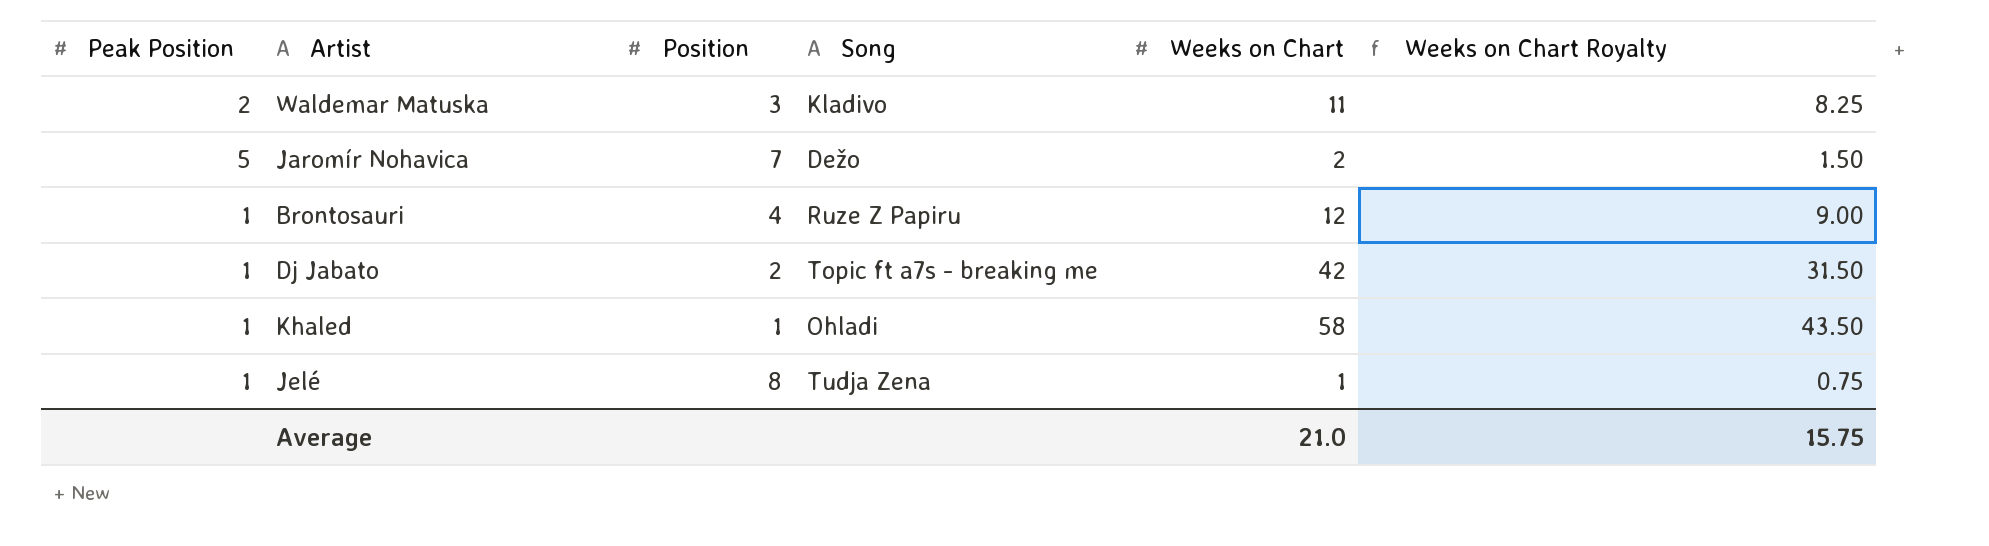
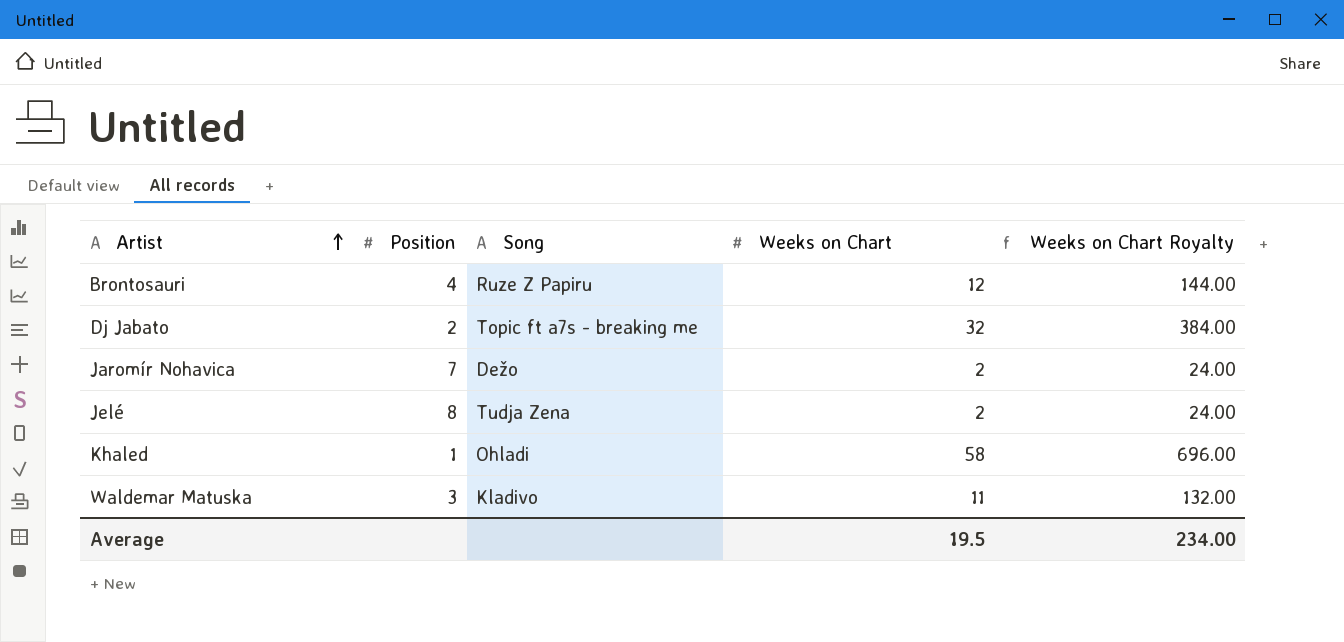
row order: none -> Artist ascending
column Peak Position | position: 1 -> none
column Weeks on Chart Royalty | formula: [Weeks on Chart] * 0.75 -> [Weeks on Chart] * 12
Dj Jabato | Weeks on Chart: 42 -> 32
Jelé | Weeks on Chart: 1 -> 2
Average | Weeks on Chart: 21.0 -> 19.5
Average | Weeks on Chart Royalty: 15.75 -> 234.00

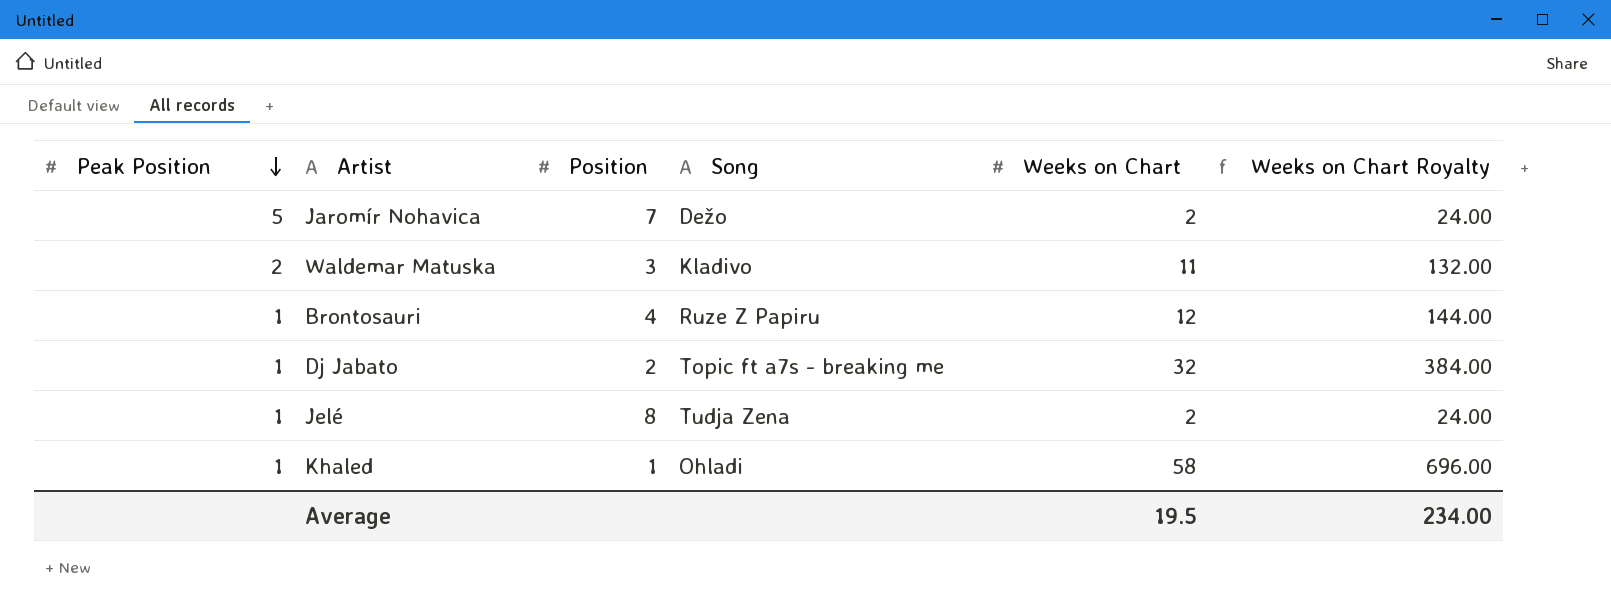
row order: Artist ascending -> Peak Position descending
column Peak Position | position: none -> 1

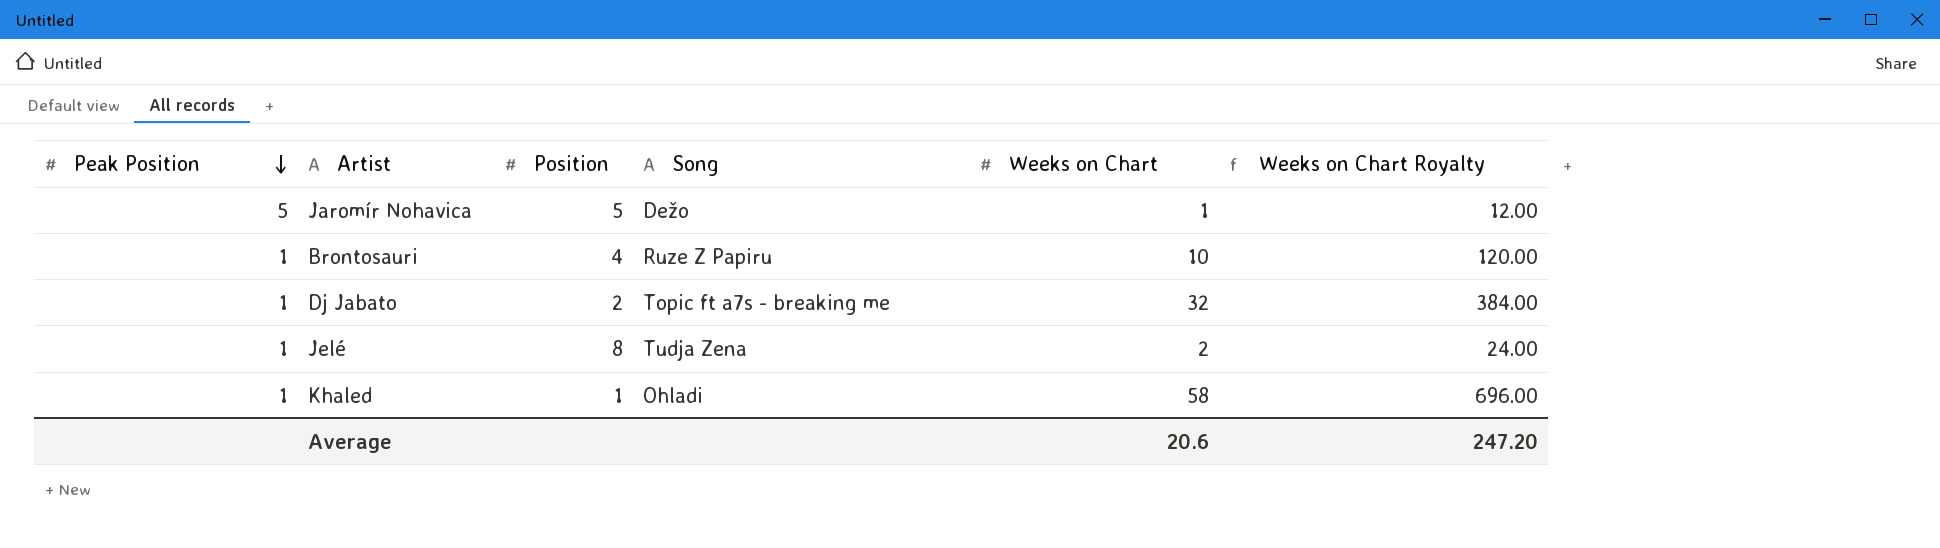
row Waldemar Matuska: 2 | 3 | Kladivo | 11 | 132.00 -> none
Jaromír Nohavica | Position: 7 -> 5
Jaromír Nohavica | Weeks on Chart: 2 -> 1
Jaromír Nohavica | Weeks on Chart Royalty: 24.00 -> 12.00
Brontosauri | Weeks on Chart: 12 -> 10
Brontosauri | Weeks on Chart Royalty: 144.00 -> 120.00
Average | Weeks on Chart: 19.5 -> 20.6
Average | Weeks on Chart Royalty: 234.00 -> 247.20

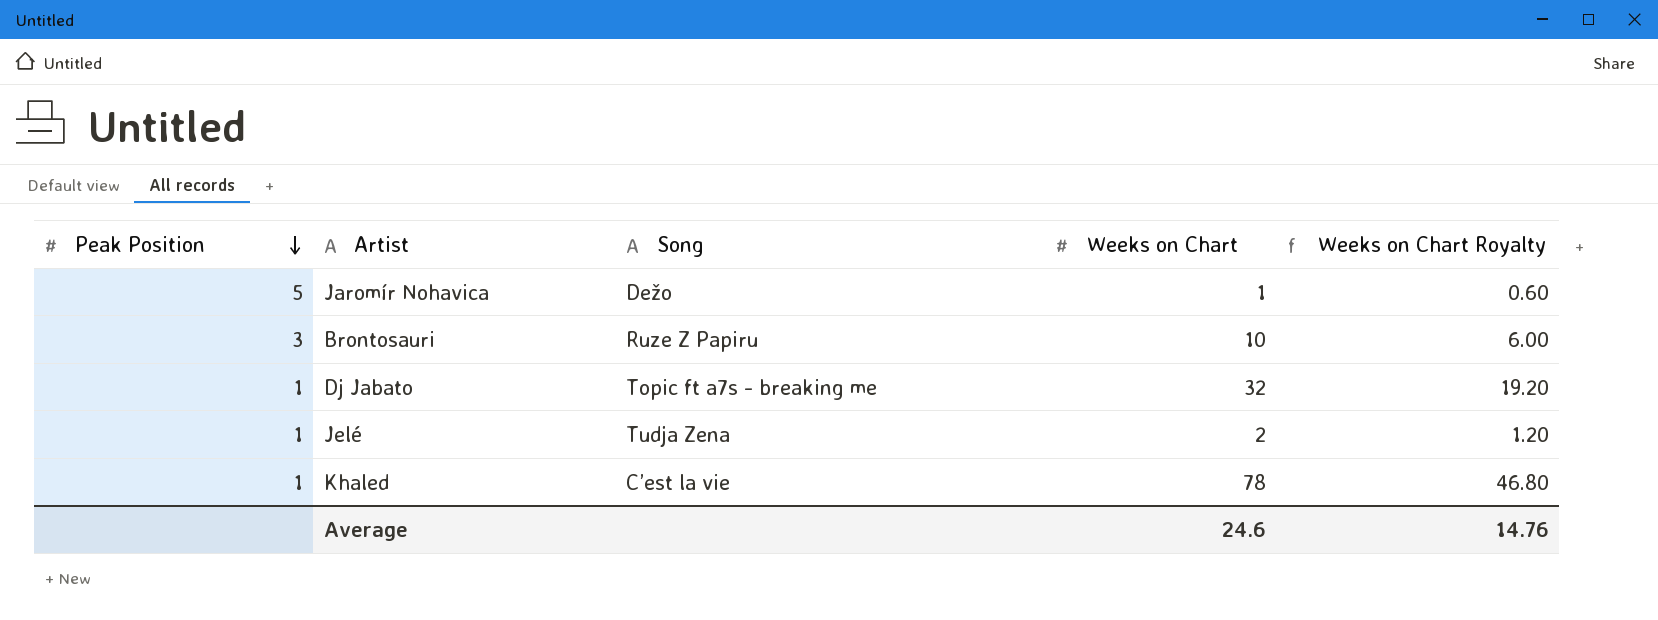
column Position | position: 3 -> none
column Weeks on Chart Royalty | formula: [Weeks on Chart] * 12 -> [Weeks on Chart] * 0.6
Brontosauri | Peak Position: 1 -> 3
Khaled | Song: Ohladi -> C’est la vie
Khaled | Weeks on Chart: 58 -> 78
Average | Weeks on Chart: 20.6 -> 24.6
Average | Weeks on Chart Royalty: 247.20 -> 14.76

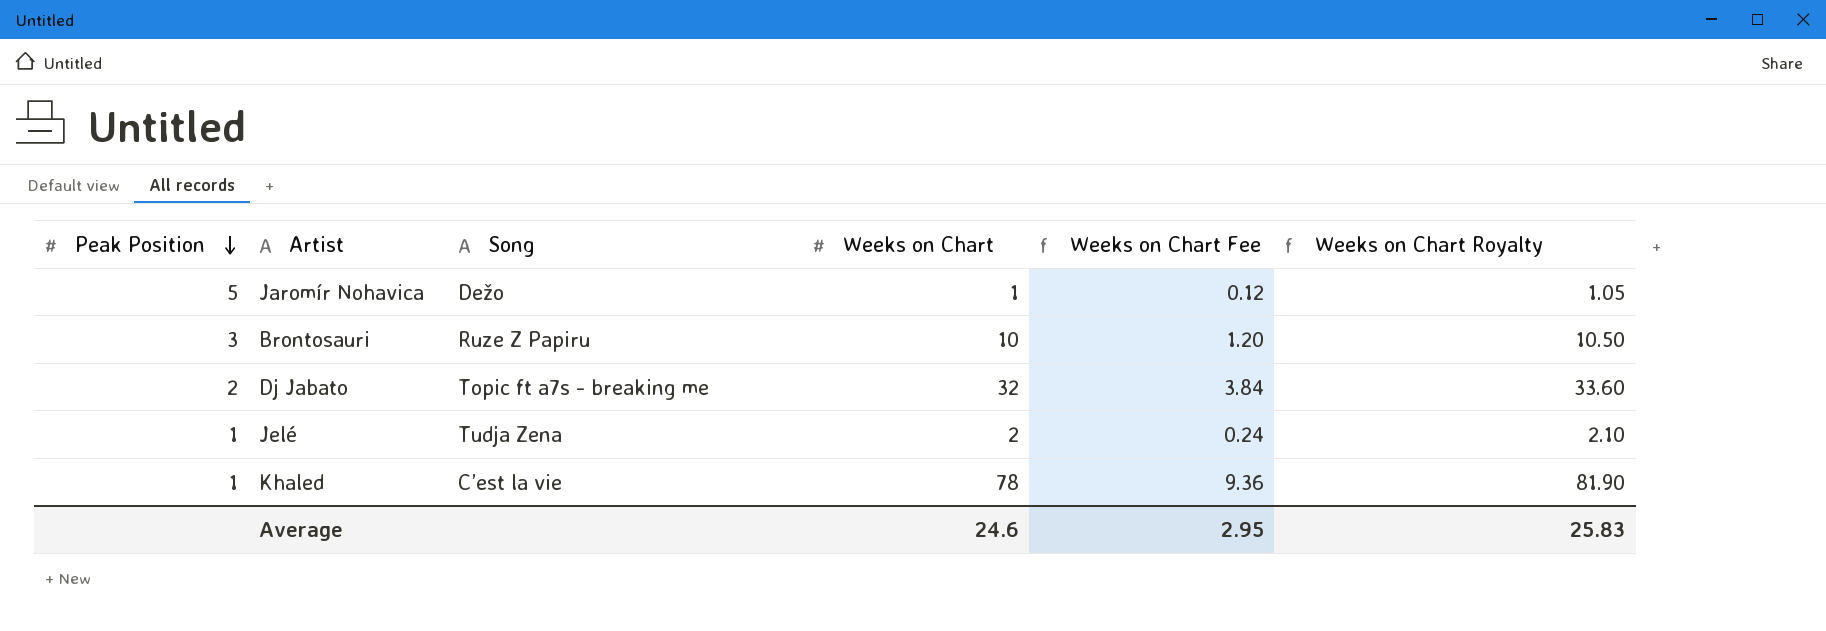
column Weeks on Chart Fee | formula: none -> [Weeks on Chart] * 0.12
column Weeks on Chart Royalty | formula: [Weeks on Chart] * 0.6 -> [Weeks on Chart] * 1.05
Dj Jabato | Peak Position: 1 -> 2
Average | Weeks on Chart Royalty: 14.76 -> 25.83

